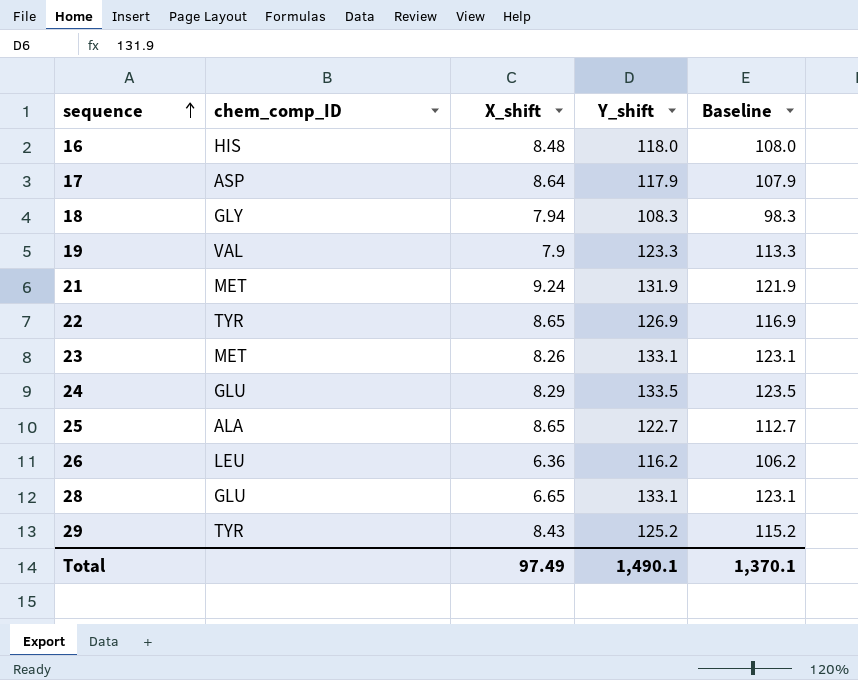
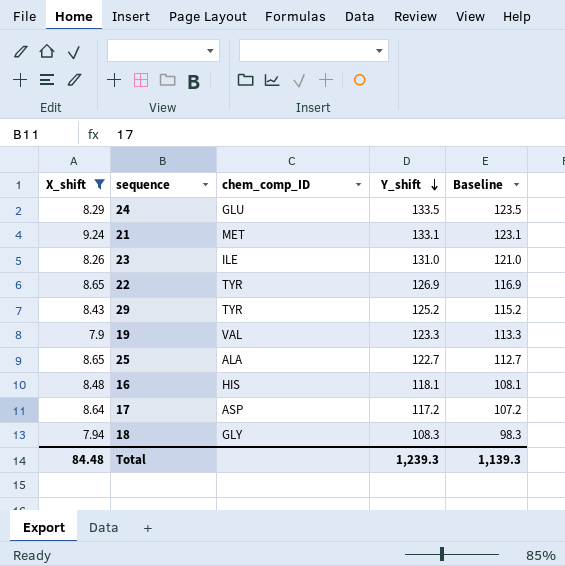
filter: none -> X_shift >= 7.9
row order: sequence ascending -> Y_shift descending
column X_shift | position: 3 -> 1
21 | Y_shift: 131.9 -> 133.1
21 | Baseline: 121.9 -> 123.1
23 | chem_comp_ID: MET -> ILE
23 | Y_shift: 133.1 -> 131.0
23 | Baseline: 123.1 -> 121.0
16 | Y_shift: 118.0 -> 118.1
16 | Baseline: 108.0 -> 108.1
17 | Y_shift: 117.9 -> 117.2
17 | Baseline: 107.9 -> 107.2
Total | X_shift: 97.49 -> 84.48
Total | Y_shift: 1,490.1 -> 1,239.3
Total | Baseline: 1,370.1 -> 1,139.3

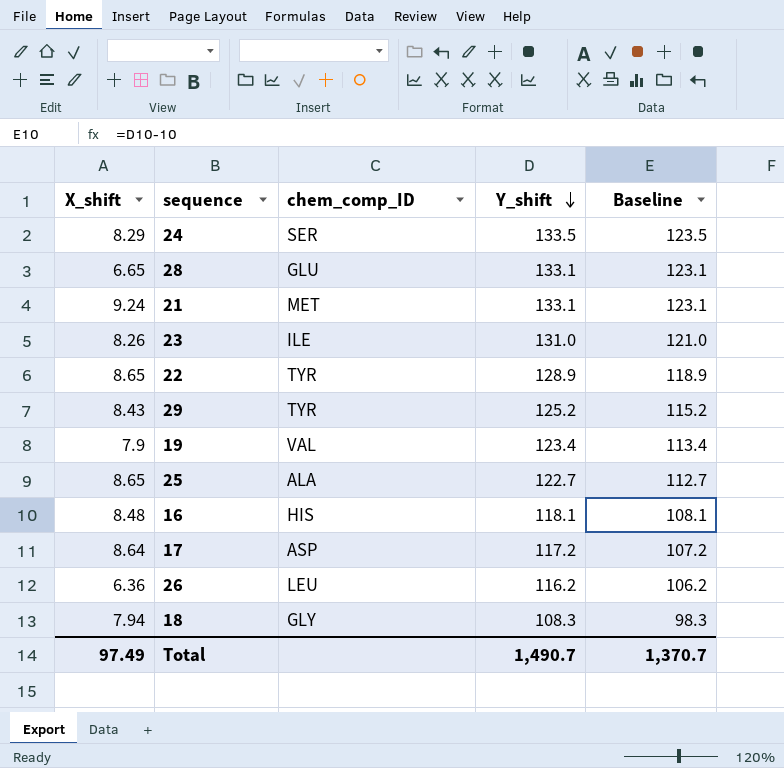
filter: X_shift >= 7.9 -> none
24 | chem_comp_ID: GLU -> SER
22 | Y_shift: 126.9 -> 128.9
22 | Baseline: 116.9 -> 118.9
19 | Y_shift: 123.3 -> 123.4
19 | Baseline: 113.3 -> 113.4
Total | X_shift: 84.48 -> 97.49
Total | Y_shift: 1,239.3 -> 1,490.7
Total | Baseline: 1,139.3 -> 1,370.7

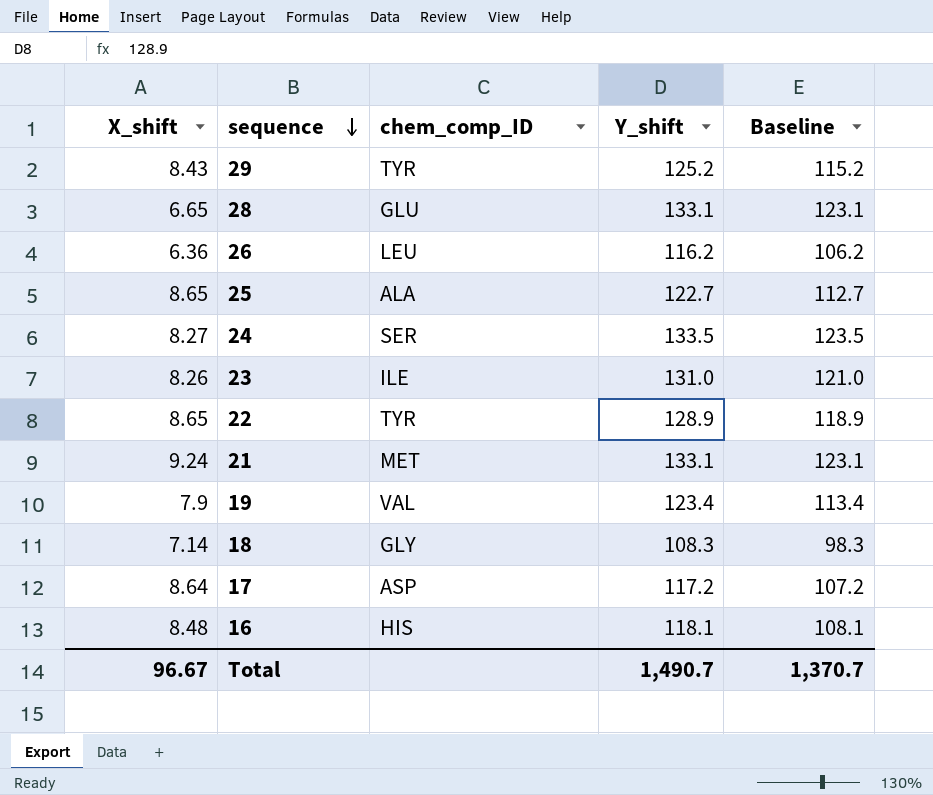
row order: Y_shift descending -> sequence descending
24 | X_shift: 8.29 -> 8.27
18 | X_shift: 7.94 -> 7.14
Total | X_shift: 97.49 -> 96.67

